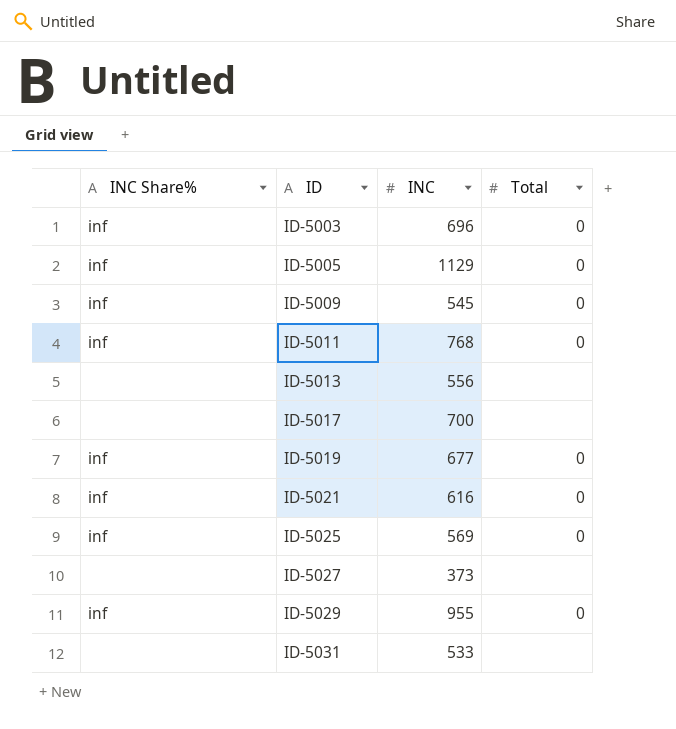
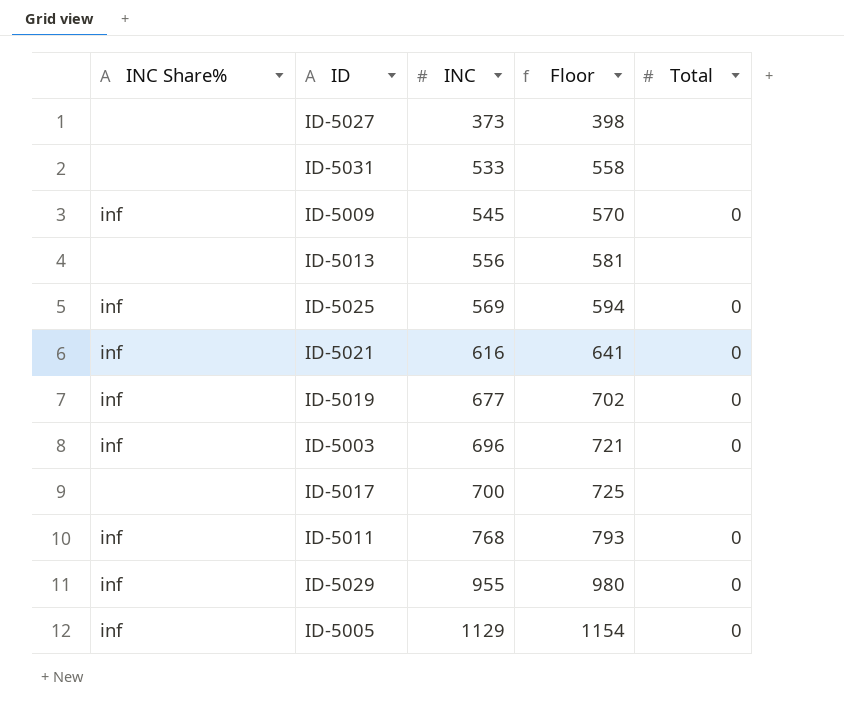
row order: ID ascending -> INC ascending
column Floor | formula: none -> [INC] + 25

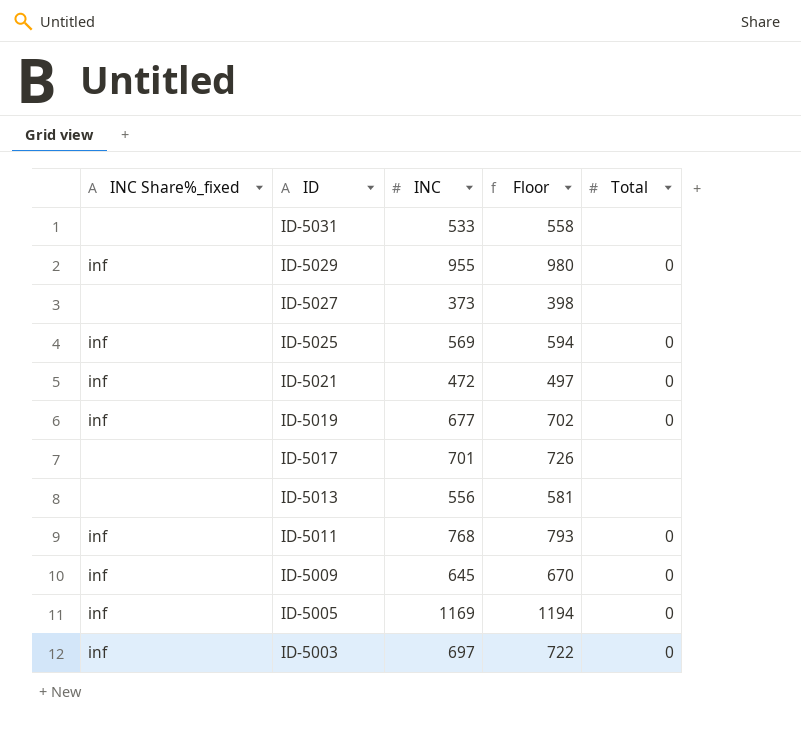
row order: INC ascending -> ID descending
column name: INC Share% -> INC Share%_fixed
ID-5021 | INC: 616 -> 472
ID-5021 | Floor: 641 -> 497
ID-5017 | INC: 700 -> 701
ID-5017 | Floor: 725 -> 726
ID-5009 | INC: 545 -> 645
ID-5009 | Floor: 570 -> 670
ID-5005 | INC: 1129 -> 1169
ID-5005 | Floor: 1154 -> 1194
ID-5003 | INC: 696 -> 697
ID-5003 | Floor: 721 -> 722

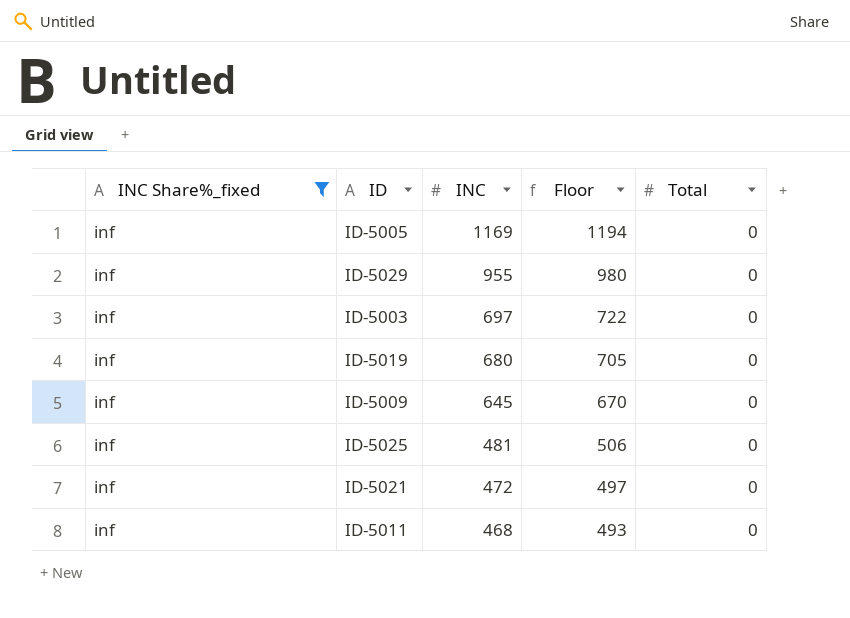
filter: none -> INC Share%_fixed = inf
row order: ID descending -> INC descending
ID-5019 | INC: 677 -> 680
ID-5019 | Floor: 702 -> 705
ID-5025 | INC: 569 -> 481
ID-5025 | Floor: 594 -> 506
ID-5011 | INC: 768 -> 468
ID-5011 | Floor: 793 -> 493

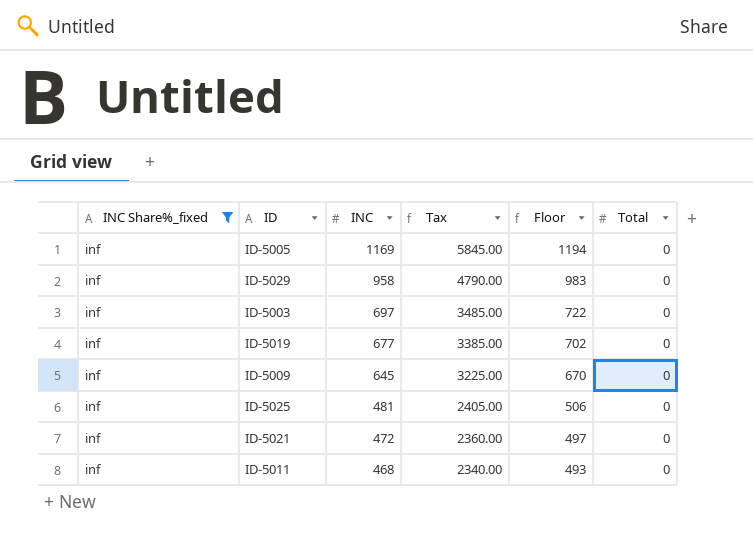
column Tax | formula: none -> [INC] * 5
ID-5029 | INC: 955 -> 958
ID-5029 | Floor: 980 -> 983
ID-5019 | INC: 680 -> 677
ID-5019 | Floor: 705 -> 702

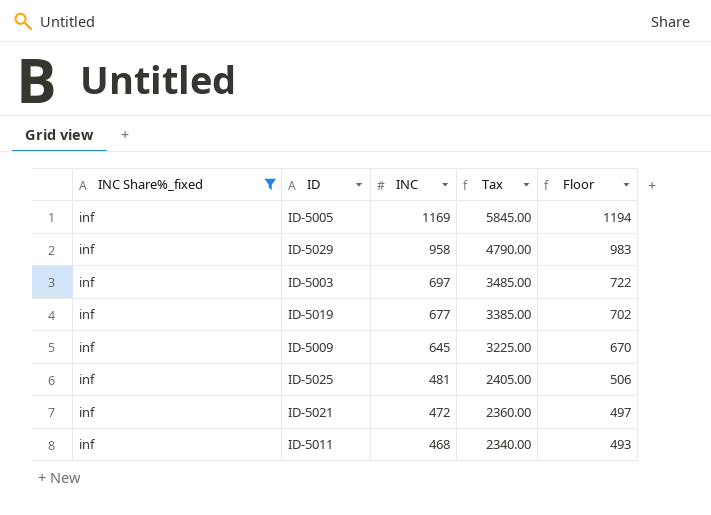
column Total | position: 6 -> none

